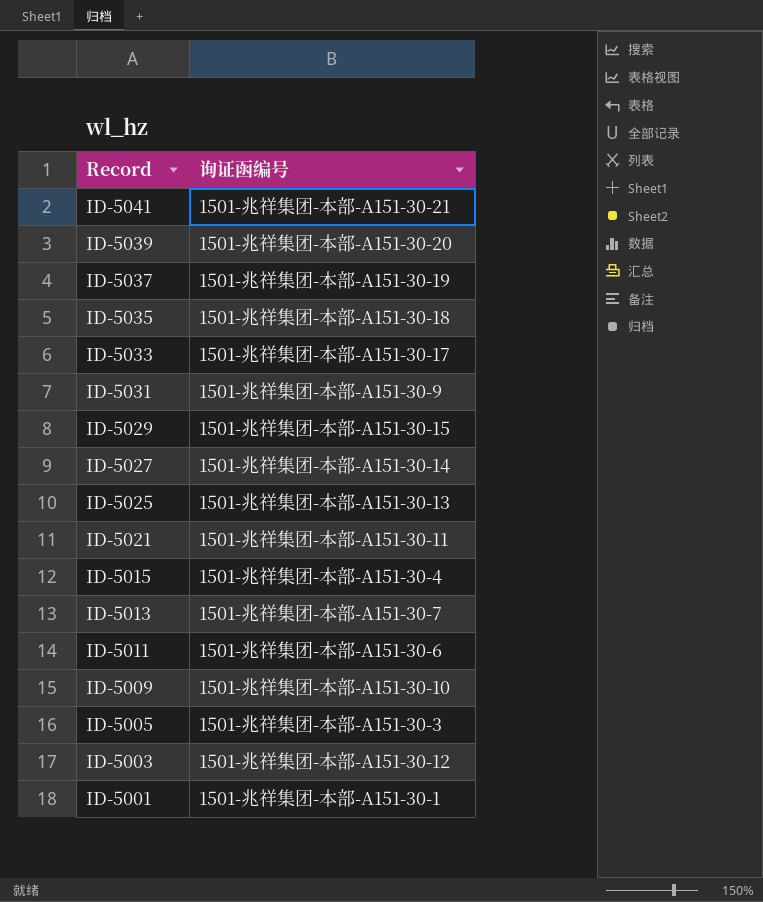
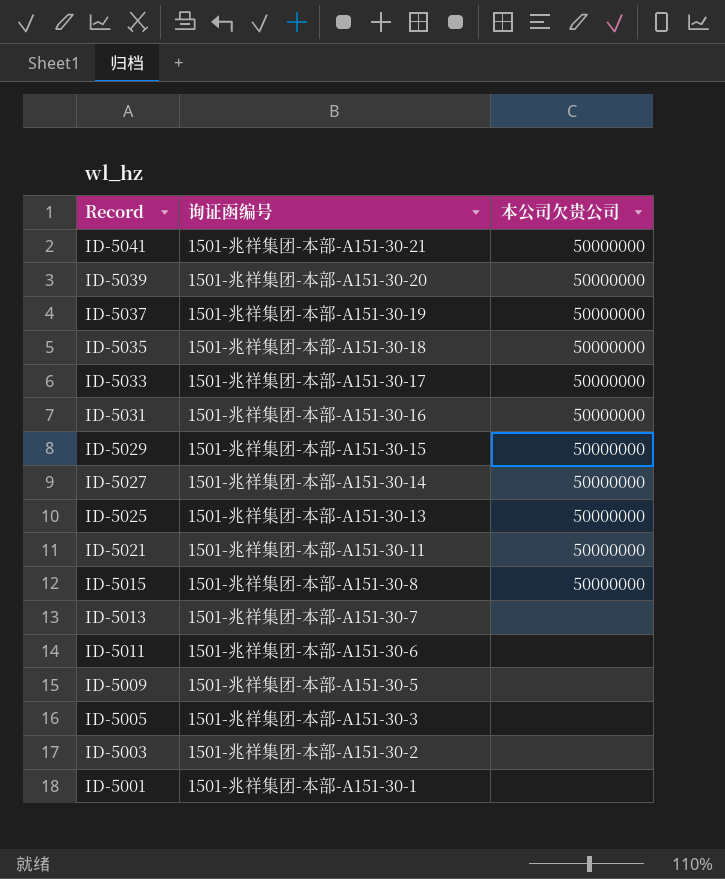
column 本公司欠贵公司 | position: none -> 3
ID-5031 | 询证函编号: 1501-兆祥集团-本部-A151-30-9 -> 1501-兆祥集团-本部-A151-30-16
ID-5015 | 询证函编号: 1501-兆祥集团-本部-A151-30-4 -> 1501-兆祥集团-本部-A151-30-8
ID-5009 | 询证函编号: 1501-兆祥集团-本部-A151-30-10 -> 1501-兆祥集团-本部-A151-30-5
ID-5003 | 询证函编号: 1501-兆祥集团-本部-A151-30-12 -> 1501-兆祥集团-本部-A151-30-2

